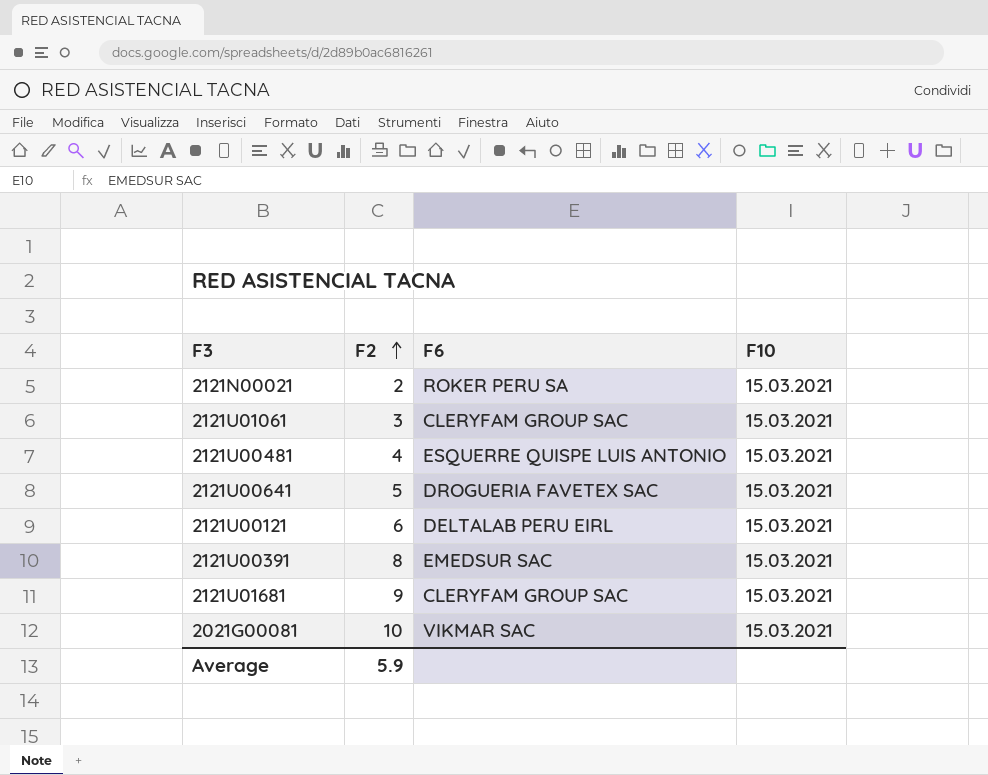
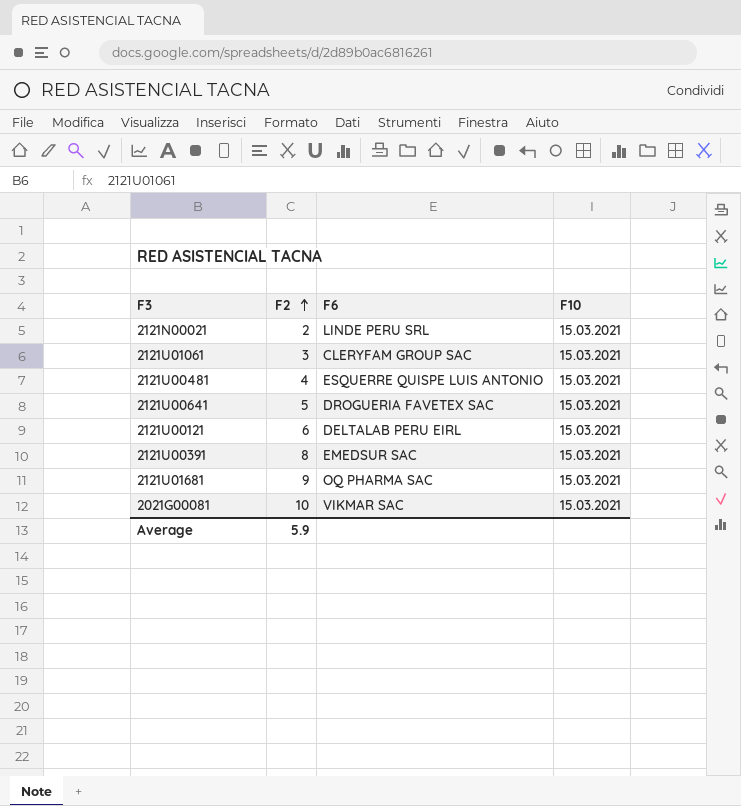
2121N00021 | F6: ROKER PERU SA -> LINDE PERU SRL
2121U01681 | F6: CLERYFAM GROUP SAC -> OQ PHARMA SAC

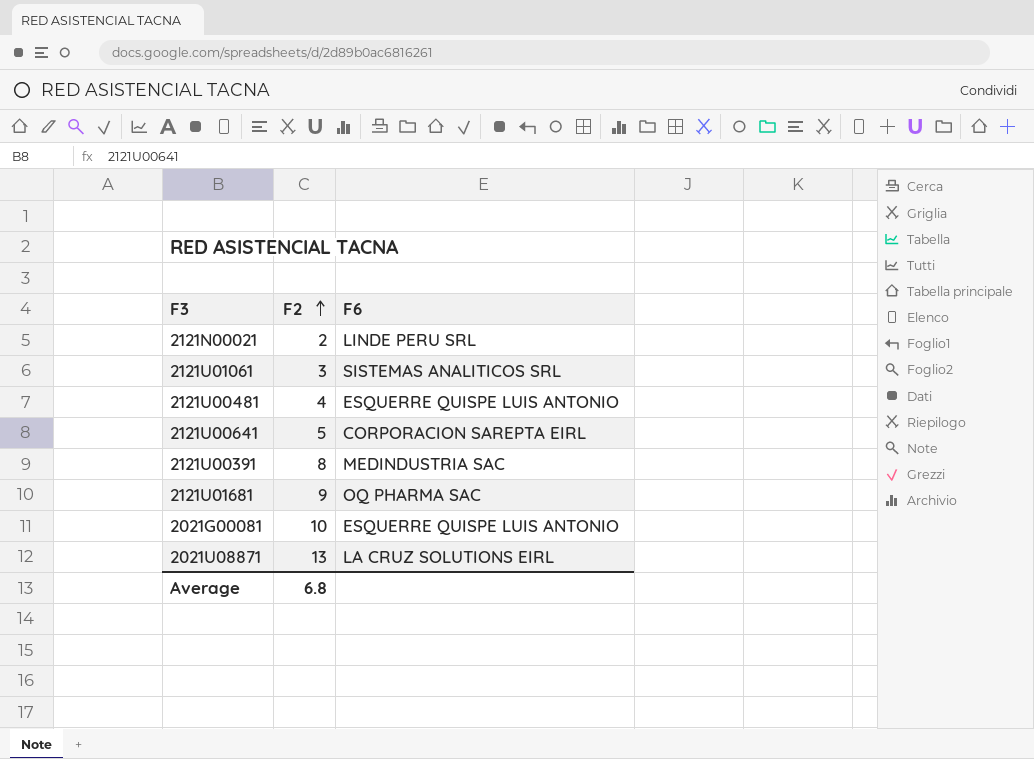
column F10 | position: 4 -> none
row 2121U00121: 6 | DELTALAB PERU EIRL | 15.03.2021 -> none
2121U01061 | F6: CLERYFAM GROUP SAC -> SISTEMAS ANALITICOS SRL
2121U00641 | F6: DROGUERIA FAVETEX SAC -> CORPORACION SAREPTA EIRL
2121U00391 | F6: EMEDSUR SAC -> MEDINDUSTRIA SAC
2021G00081 | F6: VIKMAR SAC -> ESQUERRE QUISPE LUIS ANTONIO
row 2021U08871: none -> 13 | LA CRUZ SOLUTIONS EIRL
Average | F2: 5.9 -> 6.8

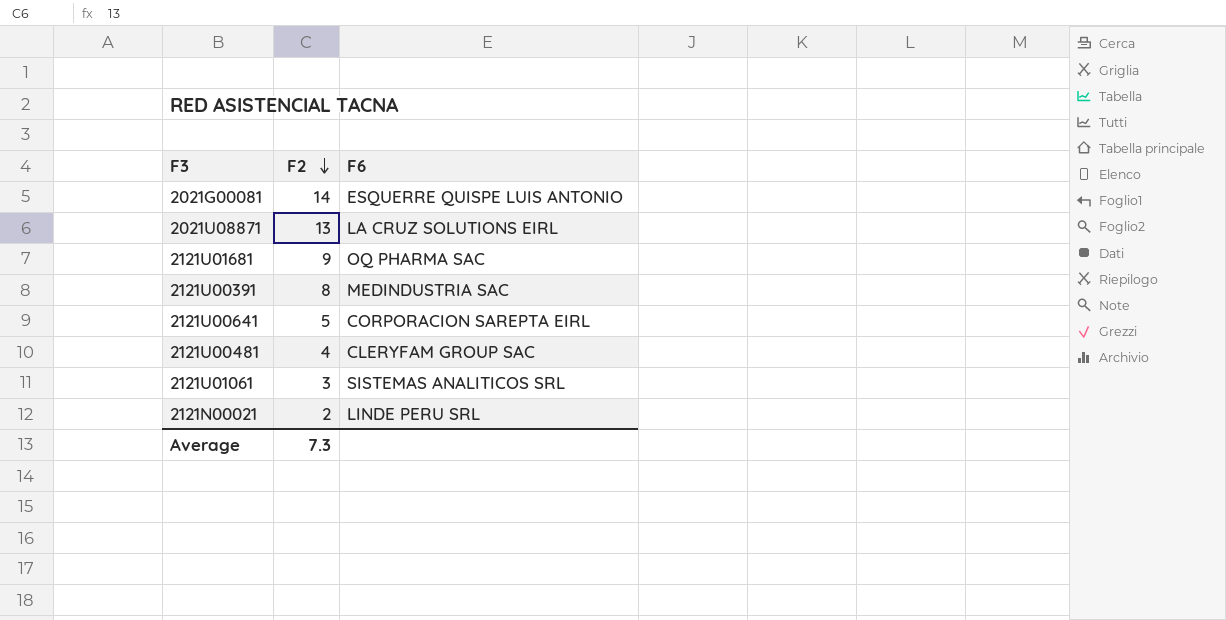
row order: F2 ascending -> F2 descending
2021G00081 | F2: 10 -> 14
2121U00481 | F6: ESQUERRE QUISPE LUIS ANTONIO -> CLERYFAM GROUP SAC
Average | F2: 6.8 -> 7.3

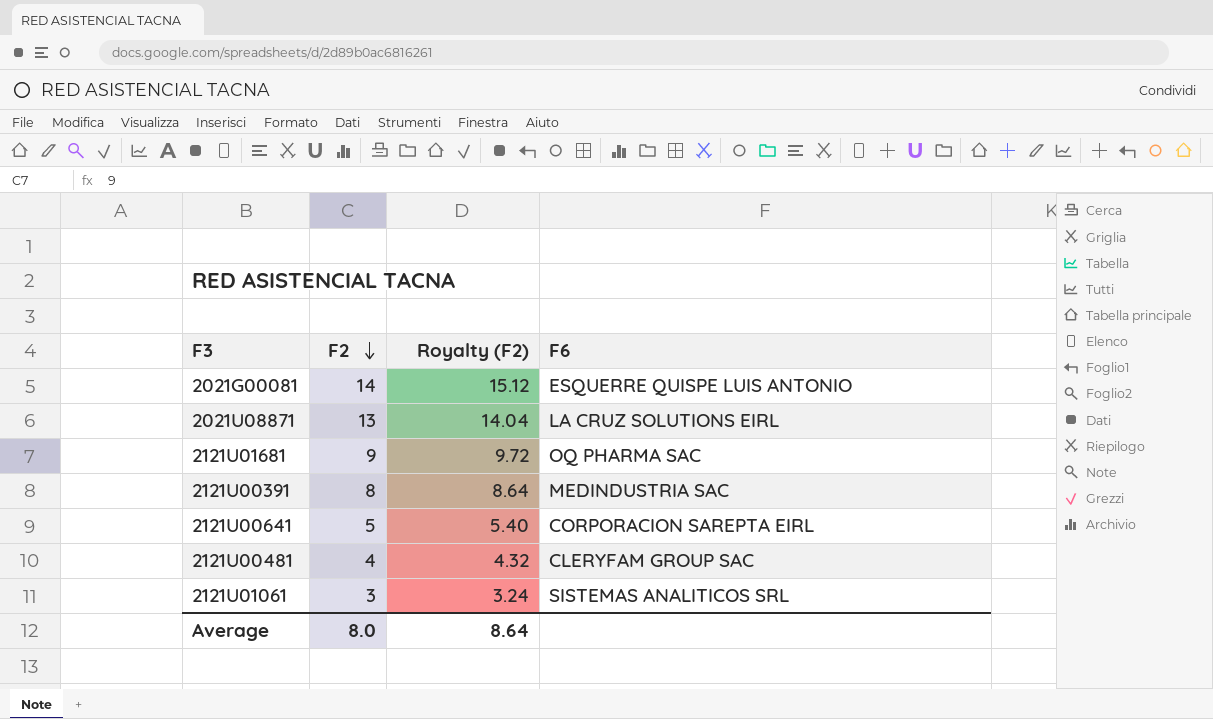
column Royalty (F2) | formula: none -> [F2] * 1.08
row 2121N00021: 2 | LINDE PERU SRL -> none
Average | F2: 7.3 -> 8.0

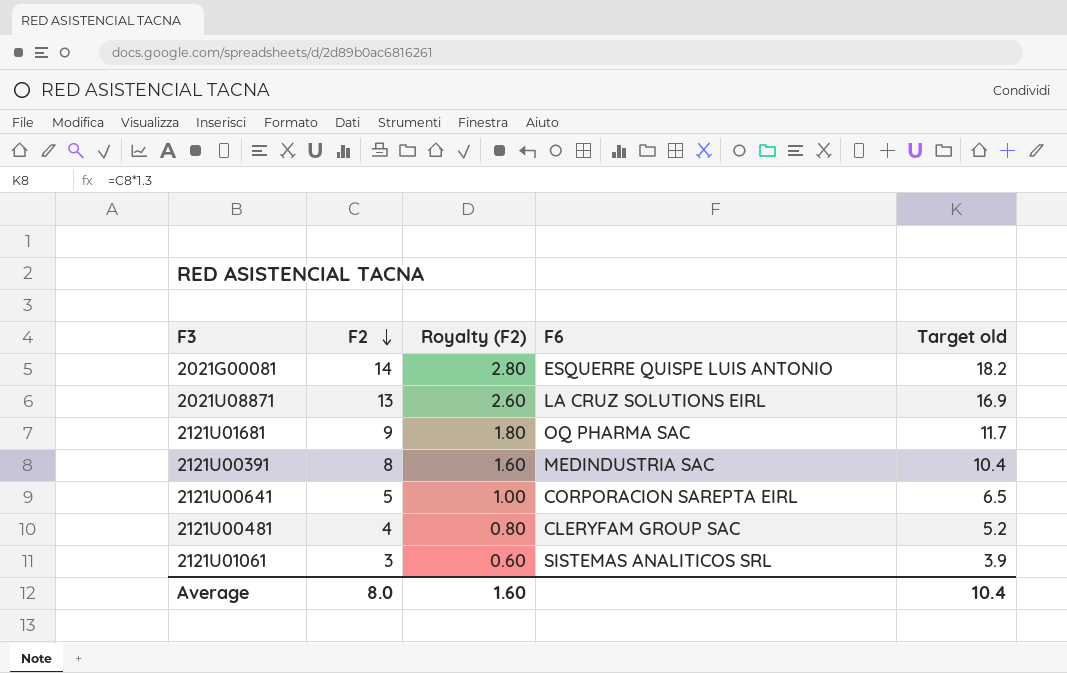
column Royalty (F2) | formula: [F2] * 1.08 -> [F2] * 0.2
column Target old | formula: none -> [F2] * 1.3
Average | Royalty (F2): 8.64 -> 1.60

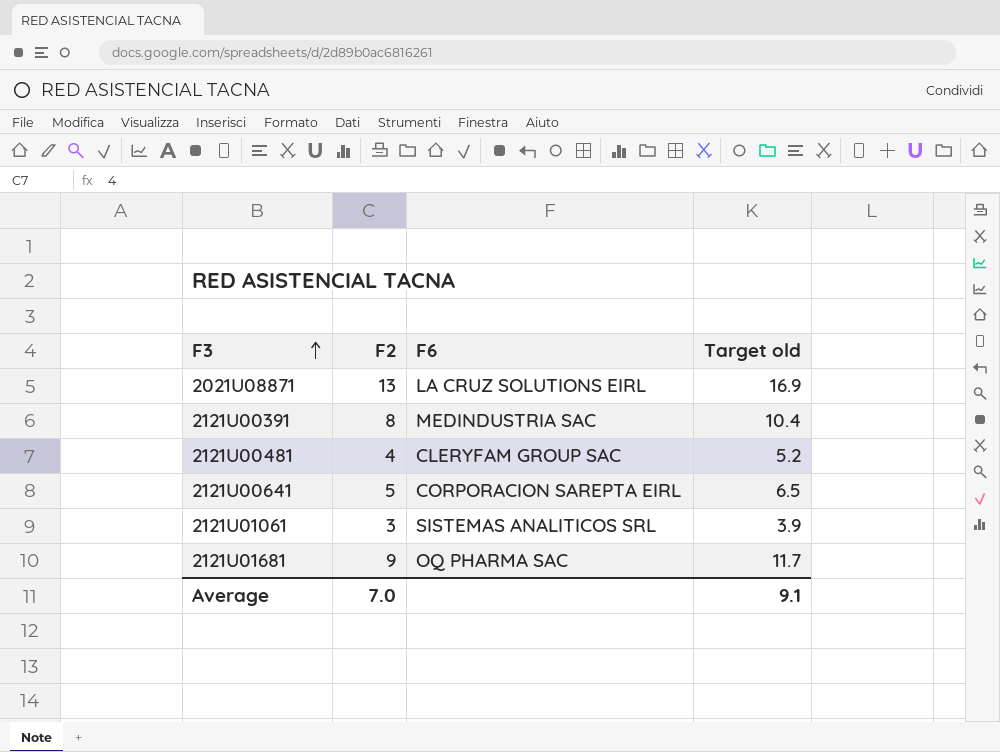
row order: F2 descending -> F3 ascending
column Royalty (F2) | formula: [F2] * 0.2 -> none
row 2021G00081: 14 | 2.80 | ESQUERRE QUISPE LUIS ANTONIO | 18.2 -> none
Average | F2: 8.0 -> 7.0
Average | Target old: 10.4 -> 9.1

